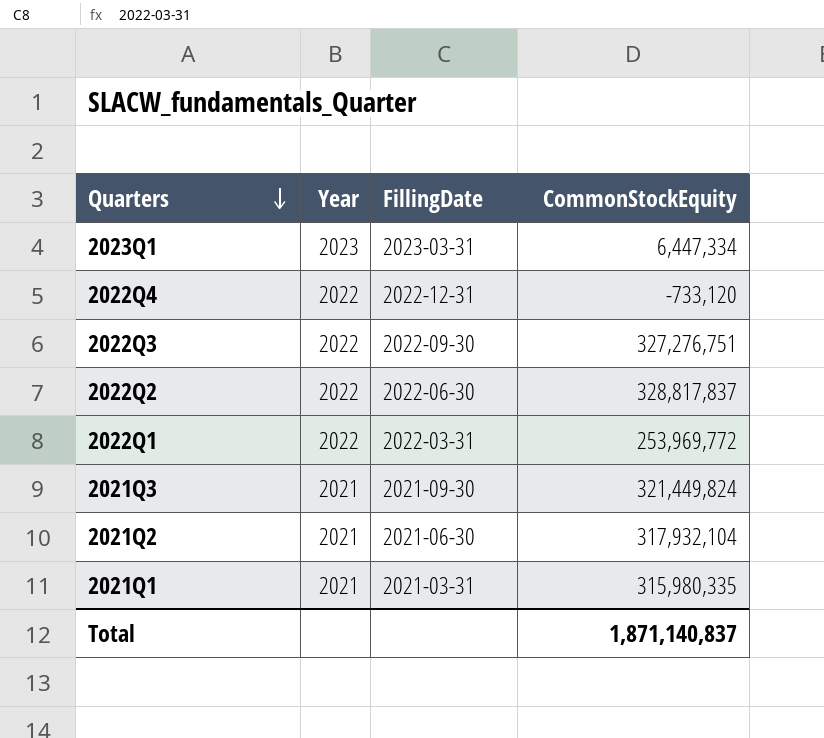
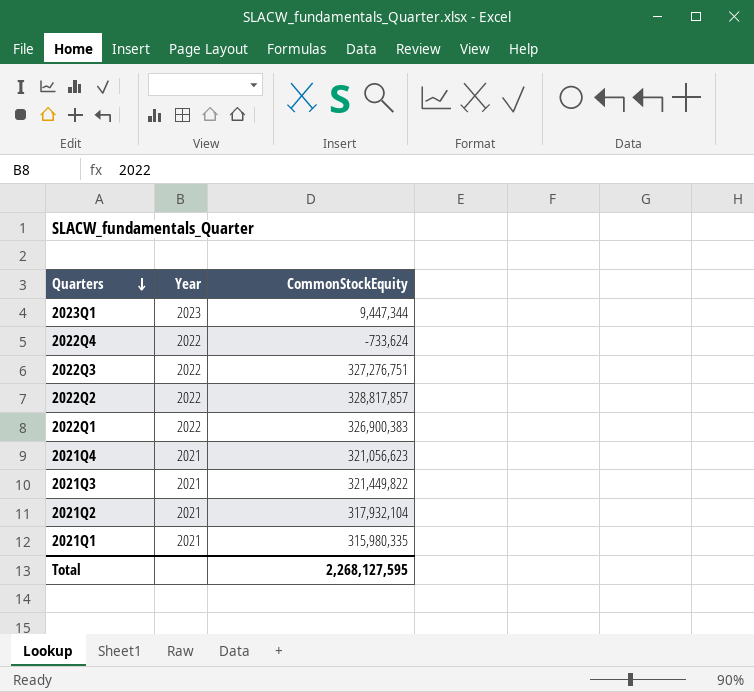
column FillingDate | position: 3 -> none
2023Q1 | CommonStockEquity: 6,447,334 -> 9,447,344
2022Q4 | CommonStockEquity: -733,120 -> -733,624
2022Q2 | CommonStockEquity: 328,817,837 -> 328,817,857
2022Q1 | CommonStockEquity: 253,969,772 -> 326,900,383
row 2021Q4: none -> 2021 | 321,056,623
2021Q3 | CommonStockEquity: 321,449,824 -> 321,449,822
Total | CommonStockEquity: 1,871,140,837 -> 2,268,127,595

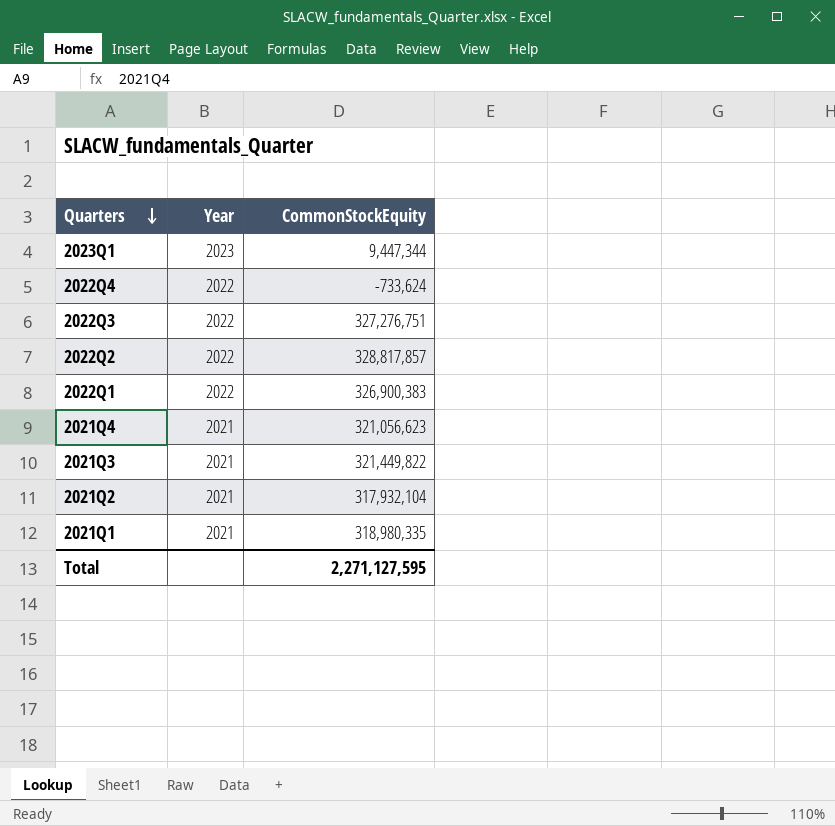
2021Q1 | CommonStockEquity: 315,980,335 -> 318,980,335
Total | CommonStockEquity: 2,268,127,595 -> 2,271,127,595

